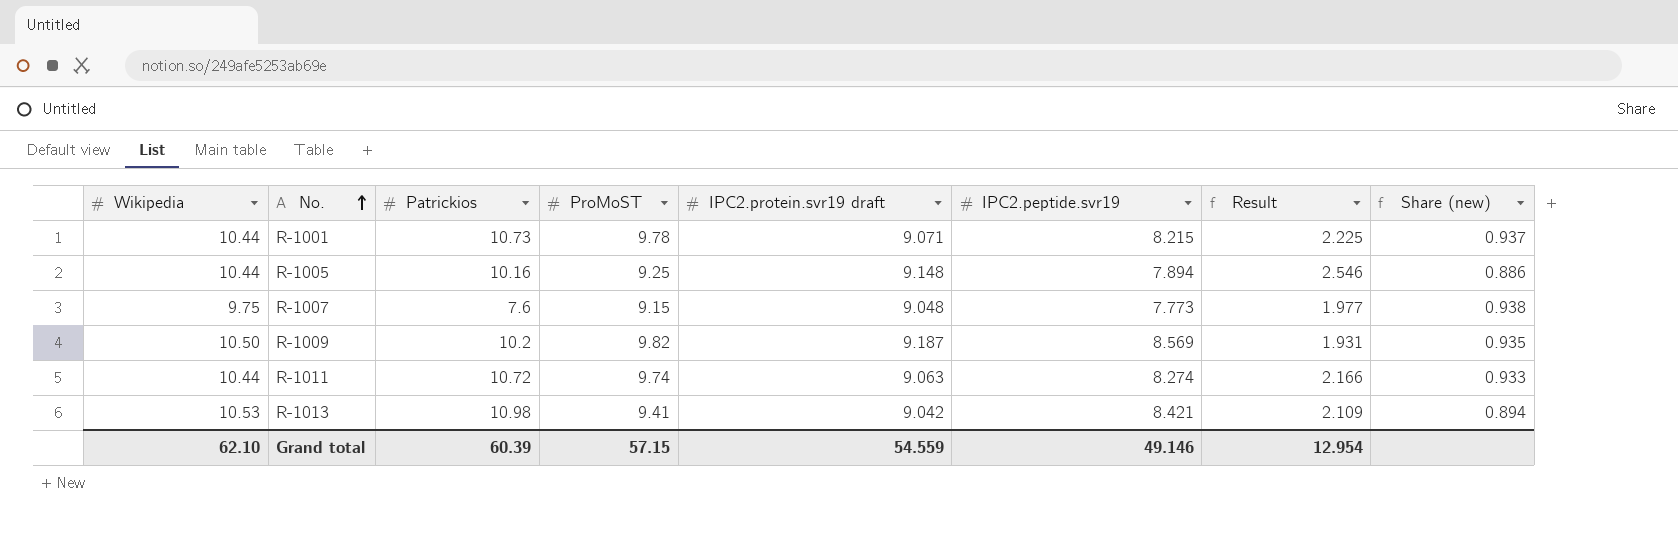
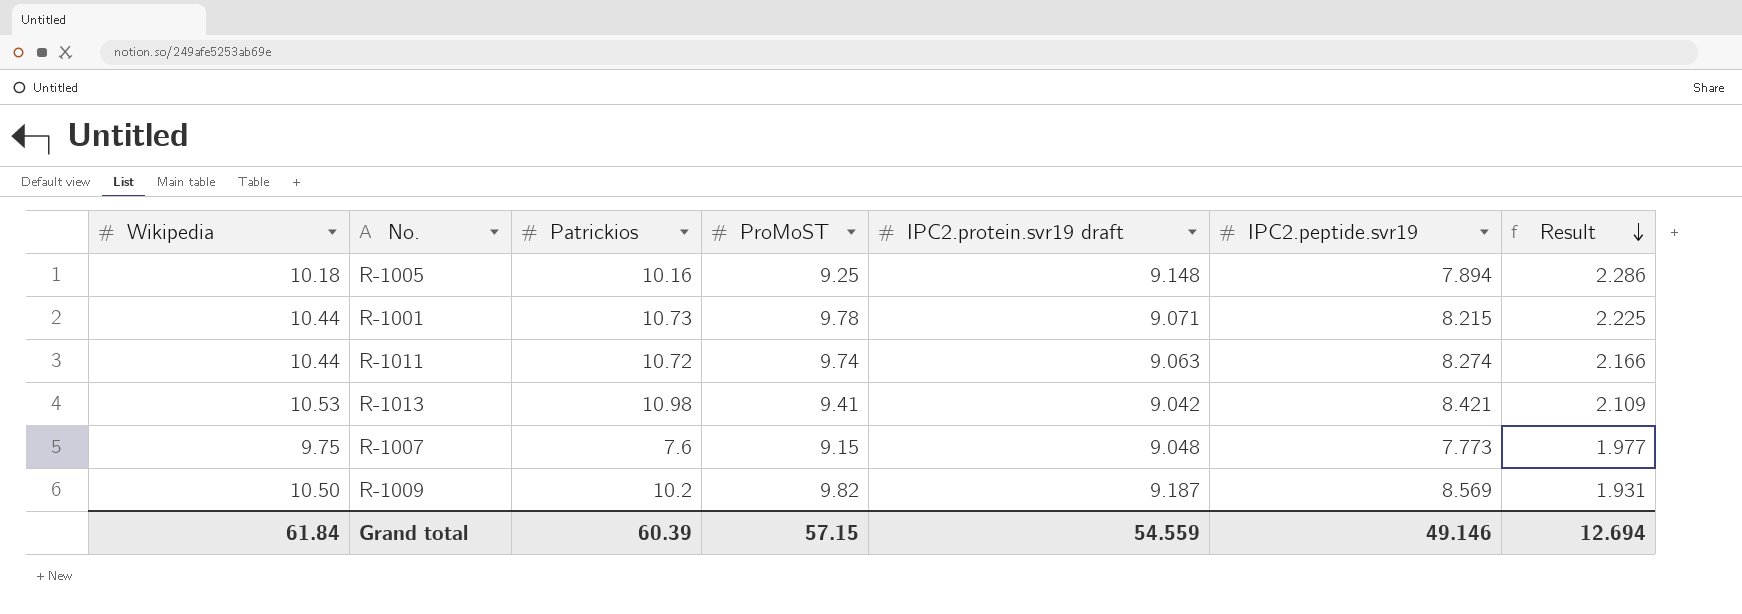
row order: No. ascending -> Result descending
column Share (new) | formula: [ProMoST] / [Wikipedia] -> none
R-1005 | Wikipedia: 10.44 -> 10.18
R-1005 | Result: 2.546 -> 2.286
Grand total | Wikipedia: 62.10 -> 61.84
Grand total | Result: 12.954 -> 12.694

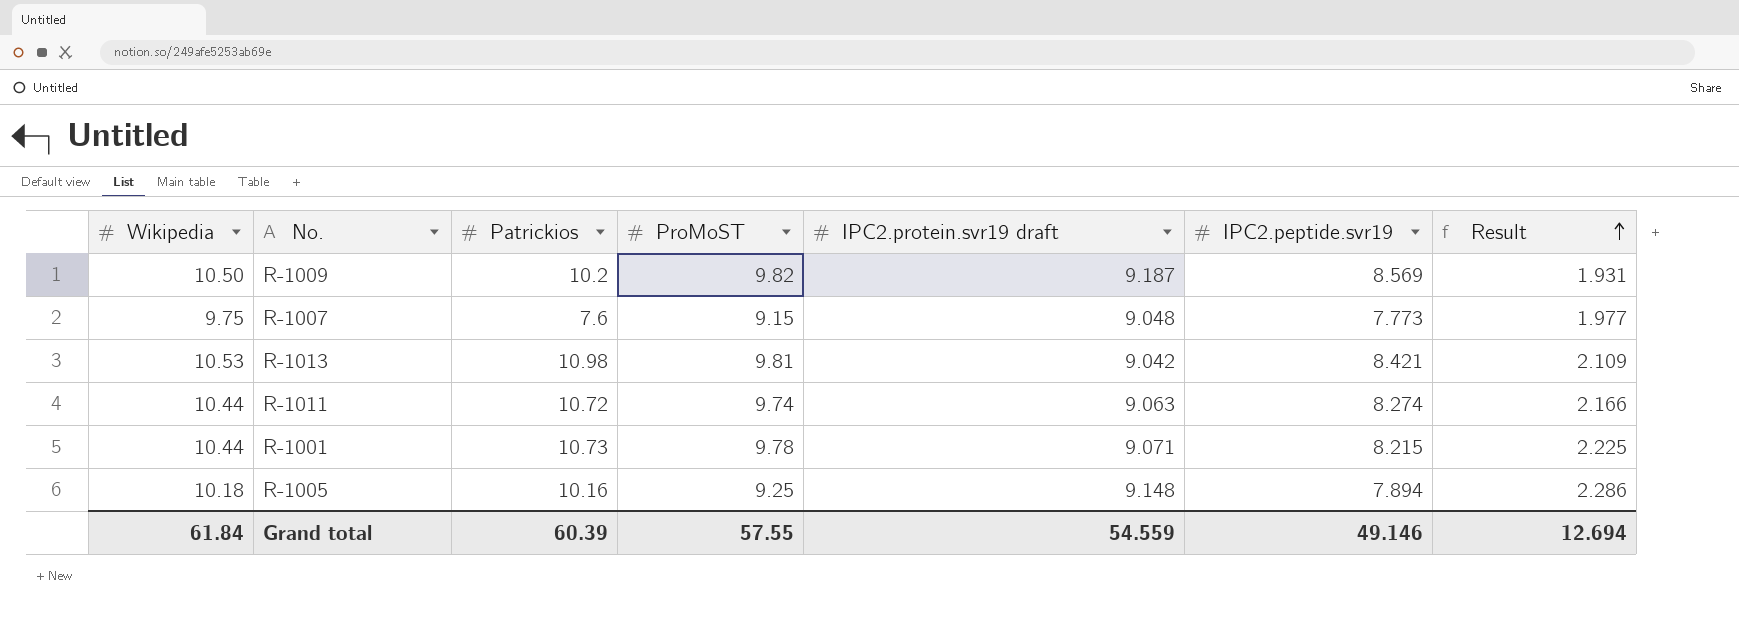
row order: Result descending -> Result ascending
R-1013 | ProMoST: 9.41 -> 9.81
Grand total | ProMoST: 57.15 -> 57.55

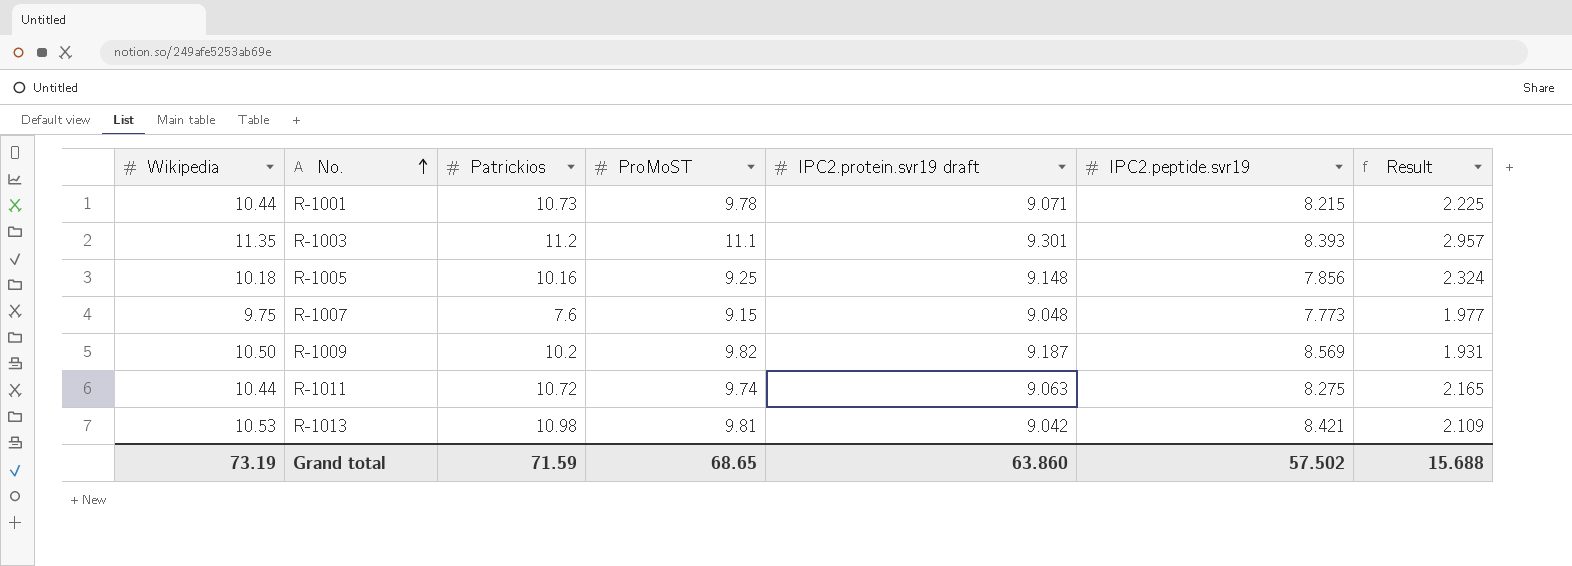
row order: Result ascending -> No. ascending
row R-1003: none -> 11.35 | 11.2 | 11.1 | 9.301 | 8.393 | 2.957
R-1005 | IPC2.peptide.svr19: 7.894 -> 7.856
R-1005 | Result: 2.286 -> 2.324
R-1011 | IPC2.peptide.svr19: 8.274 -> 8.275
R-1011 | Result: 2.166 -> 2.165
Grand total | Wikipedia: 61.84 -> 73.19
Grand total | Patrickios: 60.39 -> 71.59
Grand total | ProMoST: 57.55 -> 68.65
Grand total | IPC2.protein.svr19 draft: 54.559 -> 63.860
Grand total | IPC2.peptide.svr19: 49.146 -> 57.502
Grand total | Result: 12.694 -> 15.688

